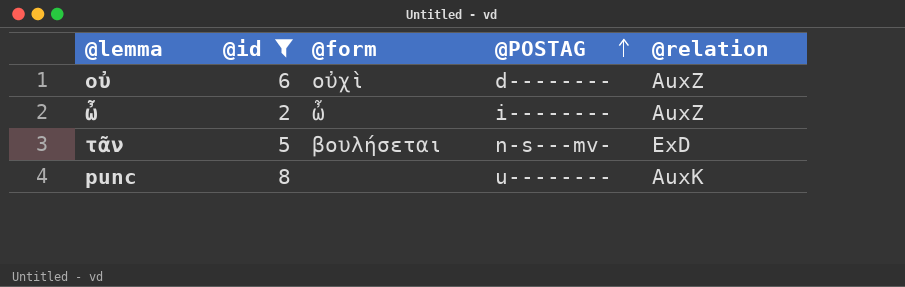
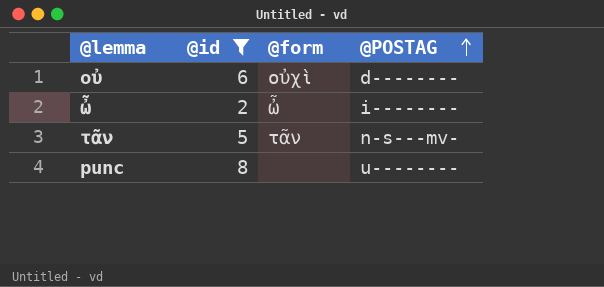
column @relation | position: 5 -> none
τᾶν | @form: βουλήσεται -> τᾶν

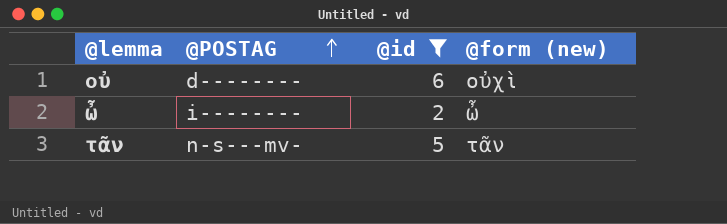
column @POSTAG | position: 4 -> 2
column name: @form -> @form (new)
row punc: 8 | none | u-------- -> none

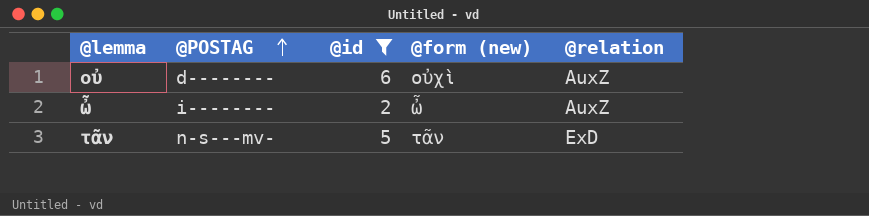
column @relation | position: none -> 5

